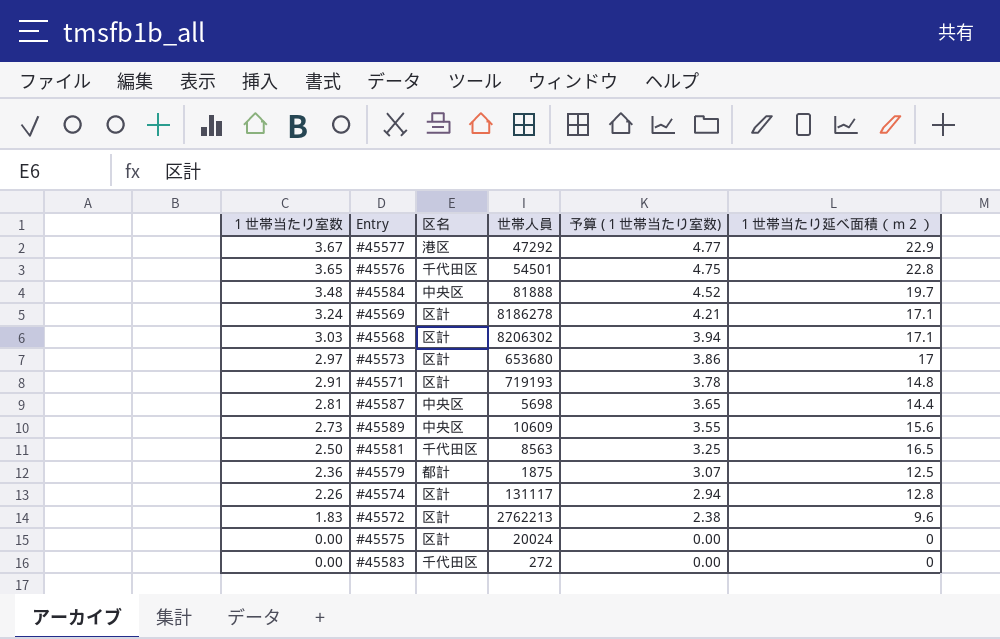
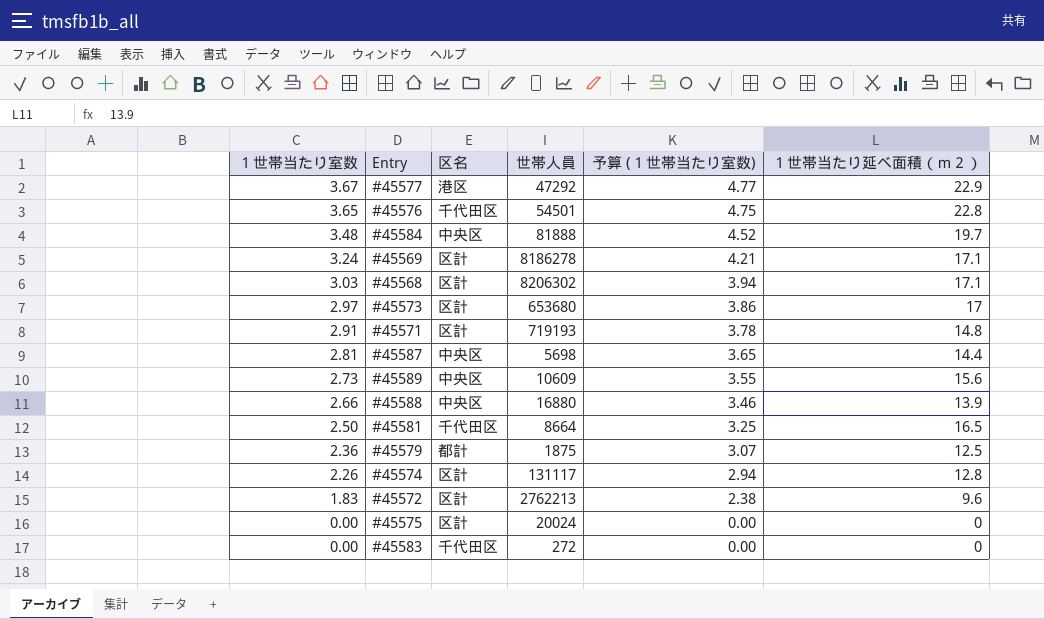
row #45588: none -> 2.66 | 中央区 | 16880 | 3.46 | 13.9
#45581 | 世帯人員: 8563 -> 8664

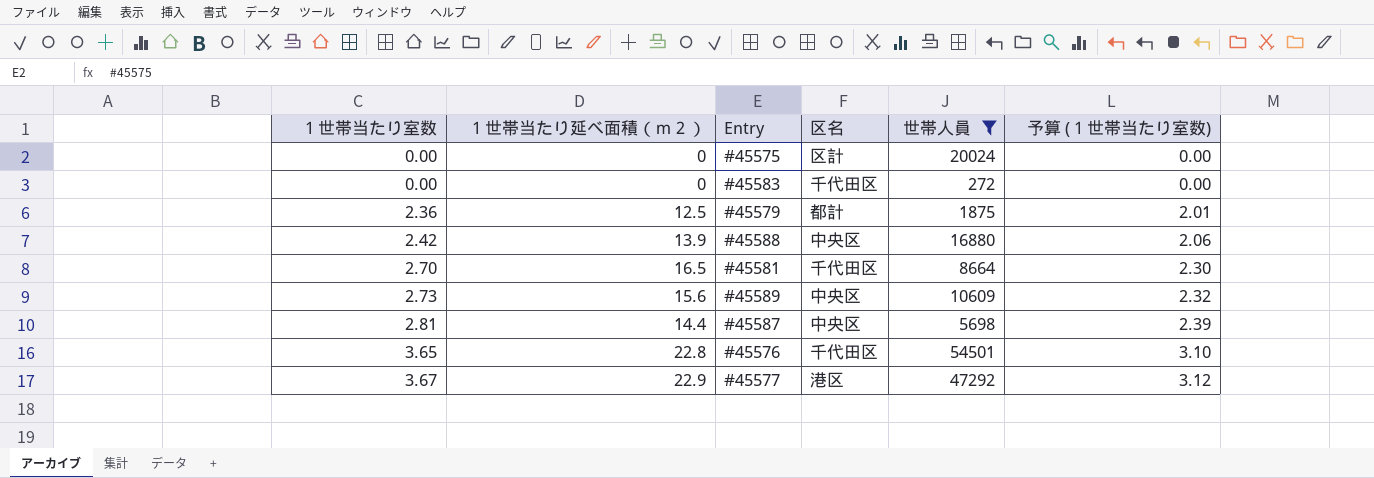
filter: none -> 世帯人員 <= 54501
row order: １世帯当たり室数 descending -> １世帯当たり室数 ascending
column １世帯当たり延べ面積（ｍ２） | position: 6 -> 2
column 予算 (１世帯当たり室数) | formula: [１世帯当たり室数] * 1.3 -> [１世帯当たり室数] * 0.85
#45588 | １世帯当たり室数: 2.66 -> 2.42
#45581 | １世帯当たり室数: 2.50 -> 2.70

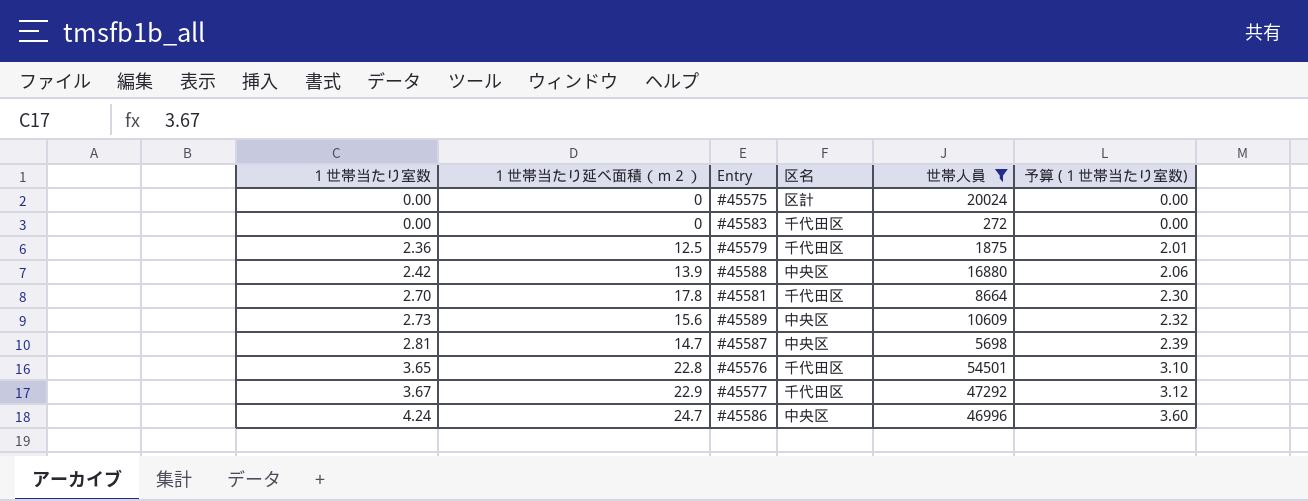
#45579 | 区名: 都計 -> 千代田区
#45581 | １世帯当たり延べ面積（ｍ２）: 16.5 -> 17.8
#45587 | １世帯当たり延べ面積（ｍ２）: 14.4 -> 14.7
#45577 | 区名: 港区 -> 千代田区
row #45586: none -> 4.24 | 24.7 | 中央区 | 46996 | 3.60

